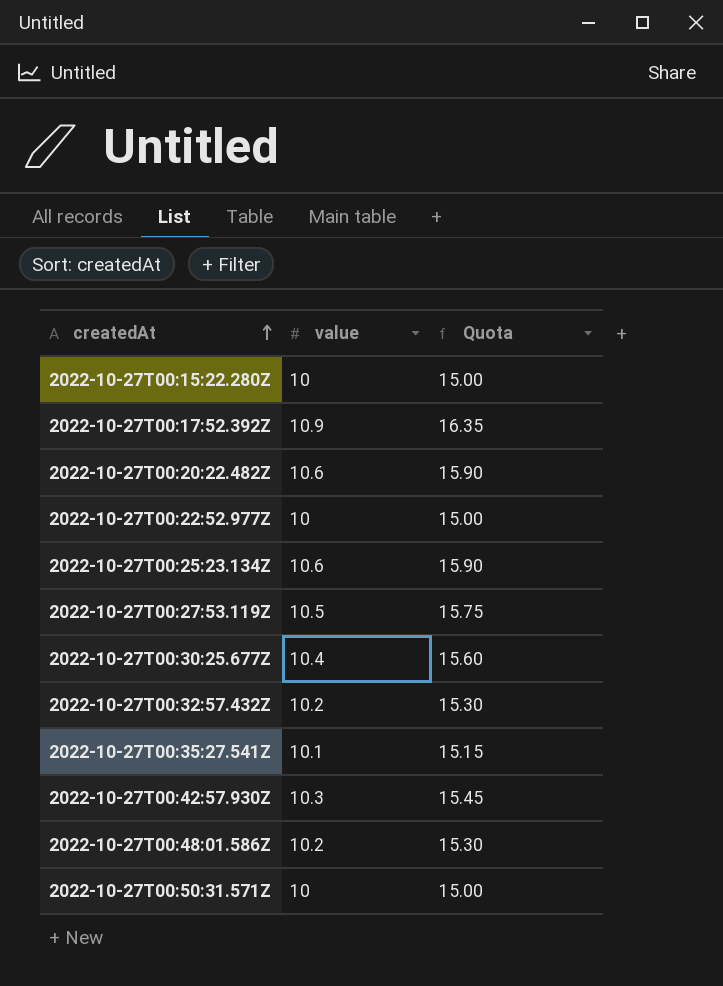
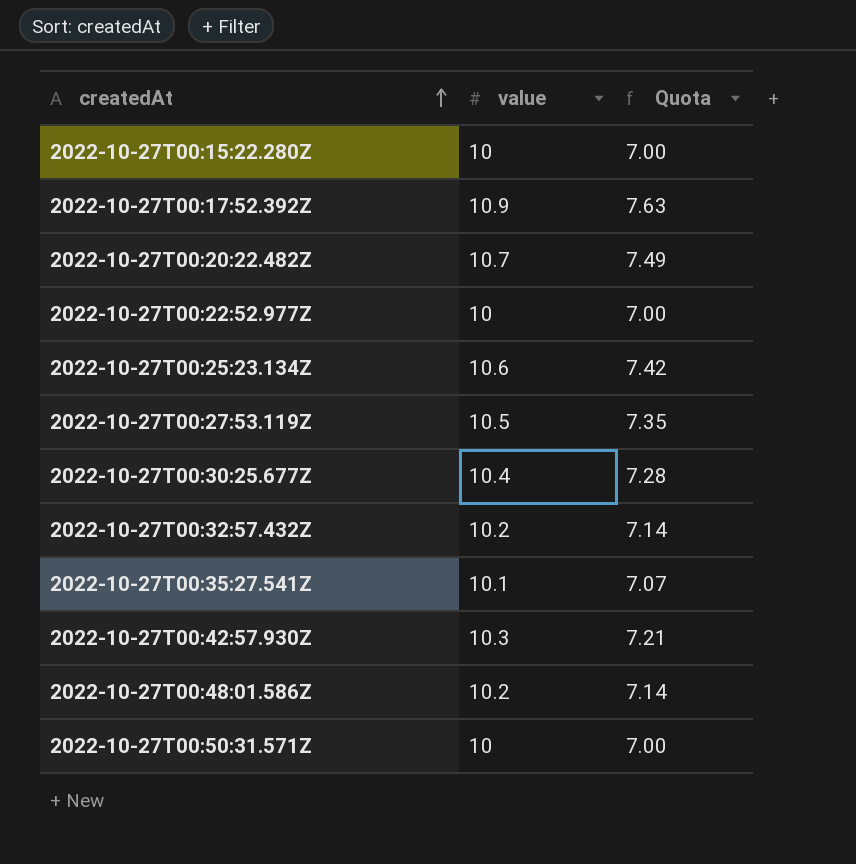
column Quota | formula: [value] * 1.5 -> [value] * 0.7
2022-10-27T00:20:22.482Z | value: 10.6 -> 10.7

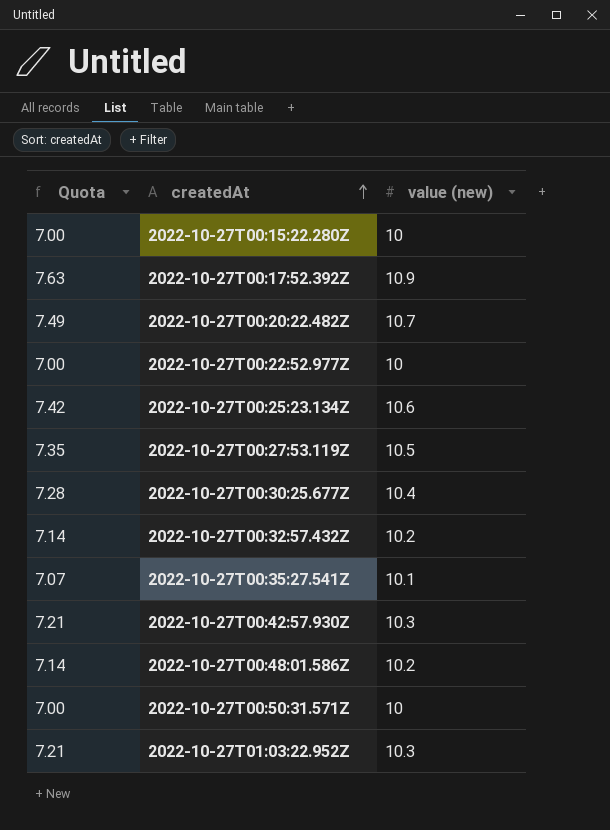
column Quota | position: 3 -> 1
column name: value -> value (new)
row 2022-10-27T01:03:22.952Z: none -> 7.21 | 10.3

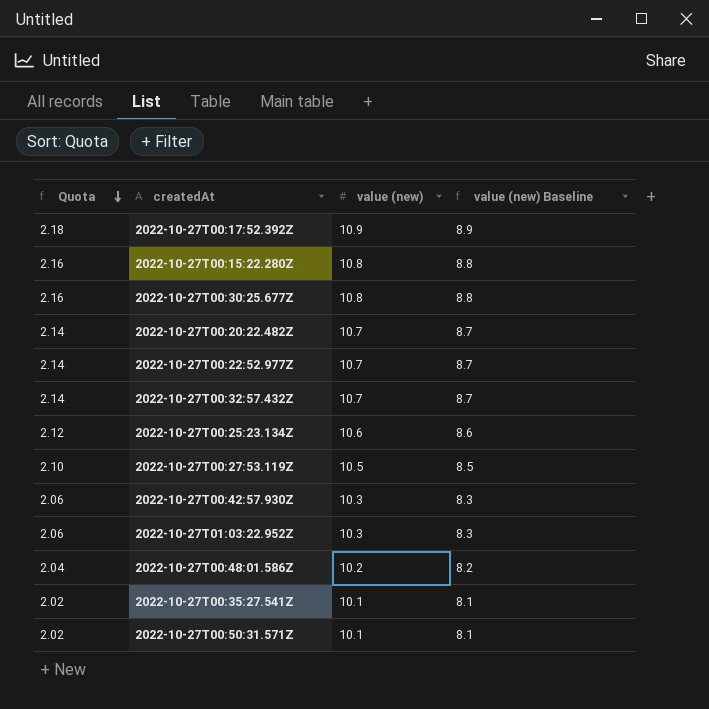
row order: createdAt ascending -> Quota descending
column Quota | formula: [value (new)] * 0.7 -> [value (new)] * 0.2
column value (new) Baseline | formula: none -> [value (new)] - 2
2022-10-27T00:15:22.280Z | value (new): 10 -> 10.8
2022-10-27T00:30:25.677Z | value (new): 10.4 -> 10.8
2022-10-27T00:22:52.977Z | value (new): 10 -> 10.7
2022-10-27T00:32:57.432Z | value (new): 10.2 -> 10.7
2022-10-27T00:50:31.571Z | value (new): 10 -> 10.1

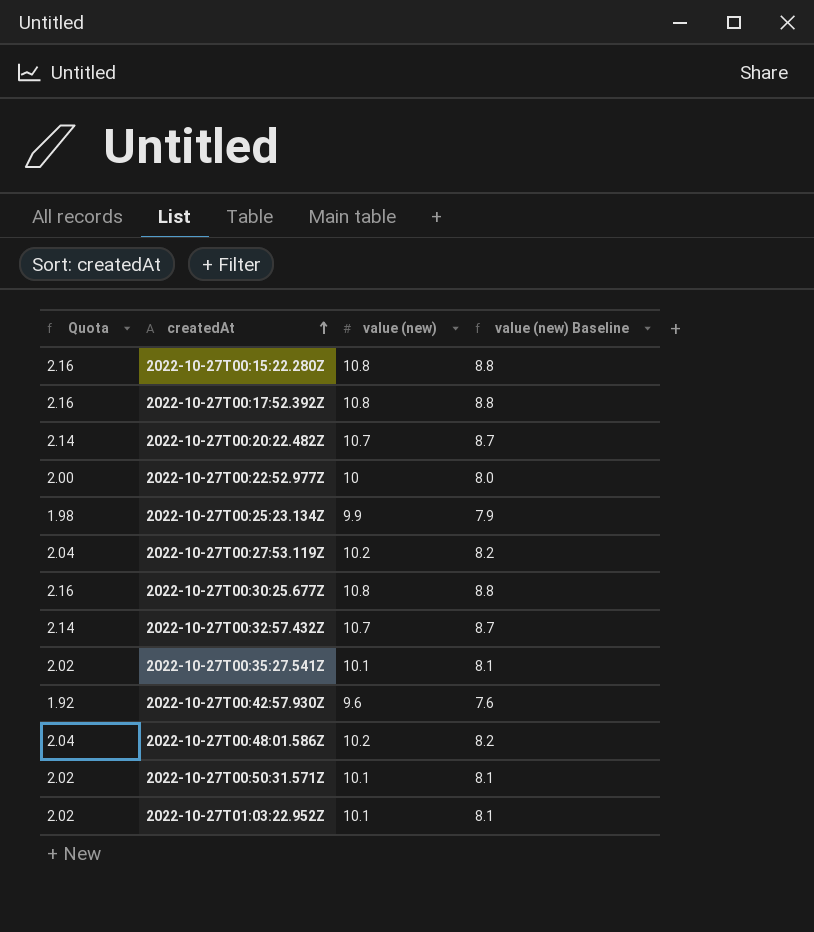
row order: Quota descending -> createdAt ascending
2022-10-27T00:17:52.392Z | Quota: 2.18 -> 2.16
2022-10-27T00:17:52.392Z | value (new): 10.9 -> 10.8
2022-10-27T00:17:52.392Z | value (new) Baseline: 8.9 -> 8.8
2022-10-27T00:22:52.977Z | Quota: 2.14 -> 2.00
2022-10-27T00:22:52.977Z | value (new): 10.7 -> 10
2022-10-27T00:22:52.977Z | value (new) Baseline: 8.7 -> 8.0
2022-10-27T00:25:23.134Z | Quota: 2.12 -> 1.98
2022-10-27T00:25:23.134Z | value (new): 10.6 -> 9.9
2022-10-27T00:25:23.134Z | value (new) Baseline: 8.6 -> 7.9
2022-10-27T00:27:53.119Z | Quota: 2.10 -> 2.04
2022-10-27T00:27:53.119Z | value (new): 10.5 -> 10.2
2022-10-27T00:27:53.119Z | value (new) Baseline: 8.5 -> 8.2
2022-10-27T00:42:57.930Z | Quota: 2.06 -> 1.92
2022-10-27T00:42:57.930Z | value (new): 10.3 -> 9.6
2022-10-27T00:42:57.930Z | value (new) Baseline: 8.3 -> 7.6
2022-10-27T01:03:22.952Z | Quota: 2.06 -> 2.02
2022-10-27T01:03:22.952Z | value (new): 10.3 -> 10.1
2022-10-27T01:03:22.952Z | value (new) Baseline: 8.3 -> 8.1

